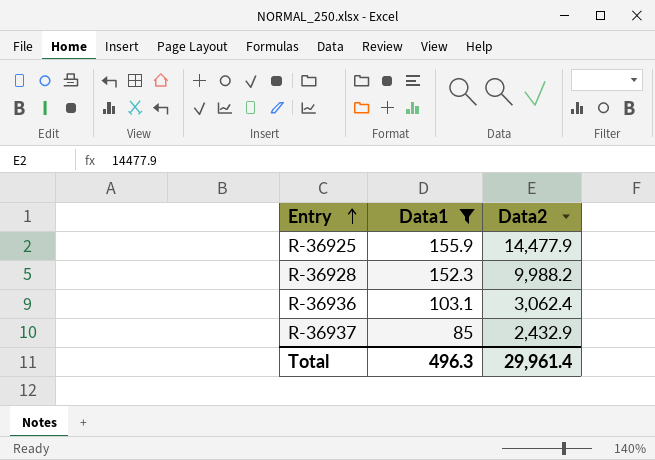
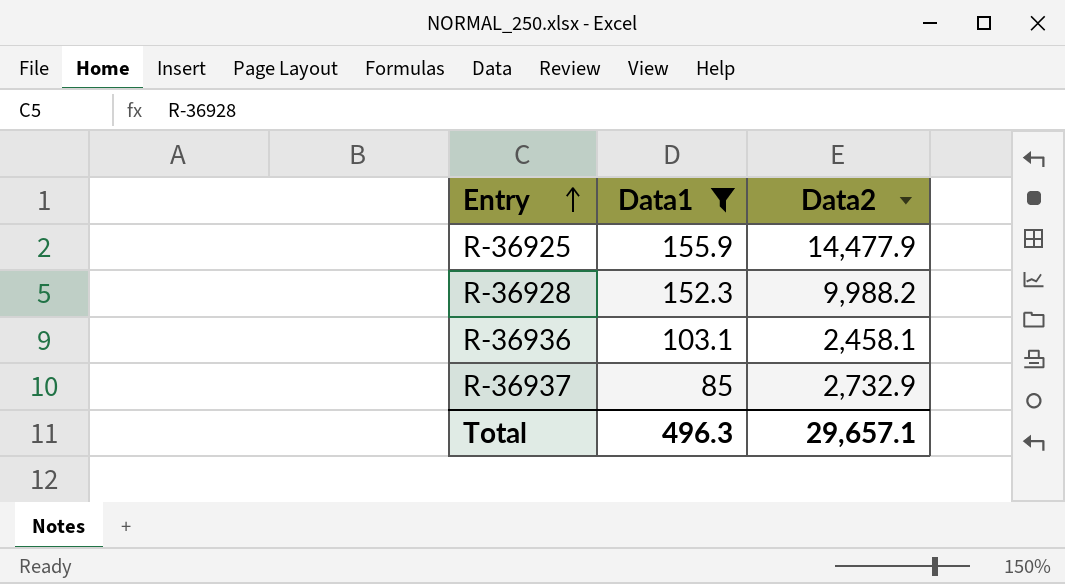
R-36936 | Data2: 3,062.4 -> 2,458.1
R-36937 | Data2: 2,432.9 -> 2,732.9
Total | Data2: 29,961.4 -> 29,657.1

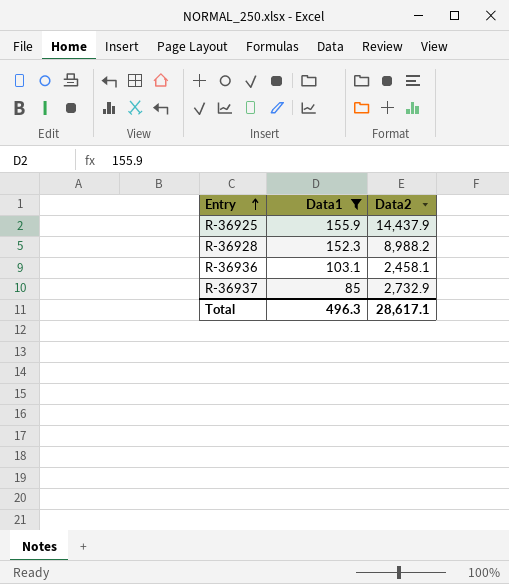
R-36925 | Data2: 14,477.9 -> 14,437.9
R-36928 | Data2: 9,988.2 -> 8,988.2
Total | Data2: 29,657.1 -> 28,617.1

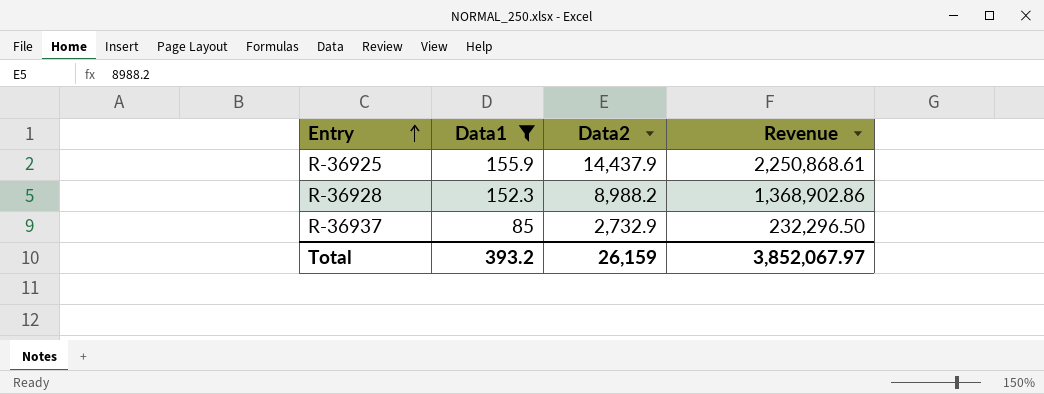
column Revenue | formula: none -> [Data1] * [Data2]
row R-36936: 103.1 | 2,458.1 -> none
Total | Data1: 496.3 -> 393.2
Total | Data2: 28,617.1 -> 26,159

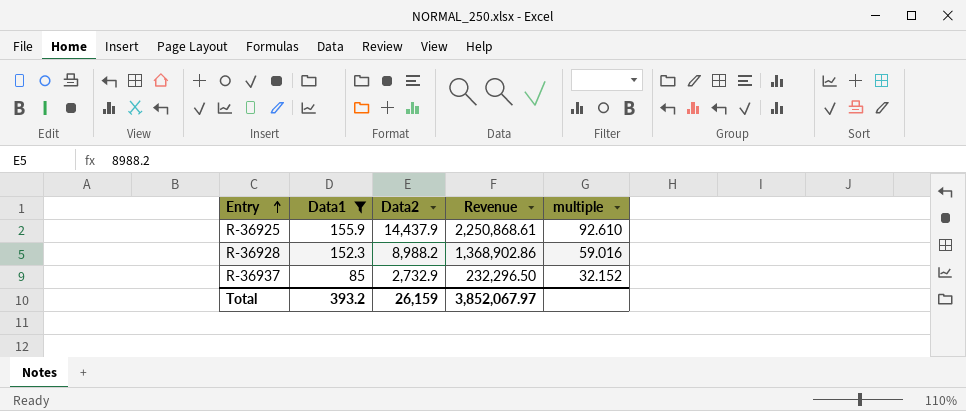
column multiple | formula: none -> [Data2] / [Data1]

